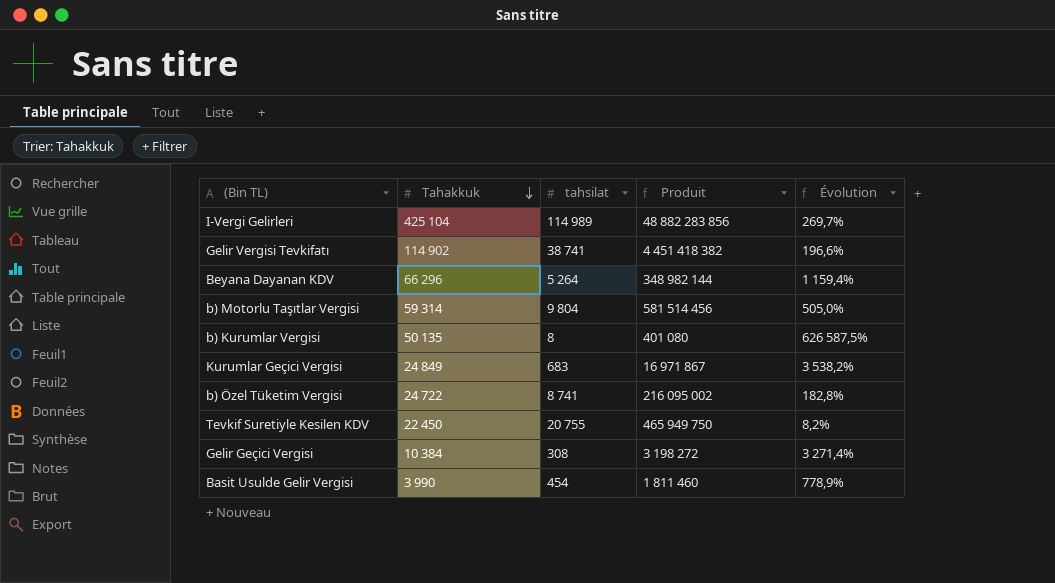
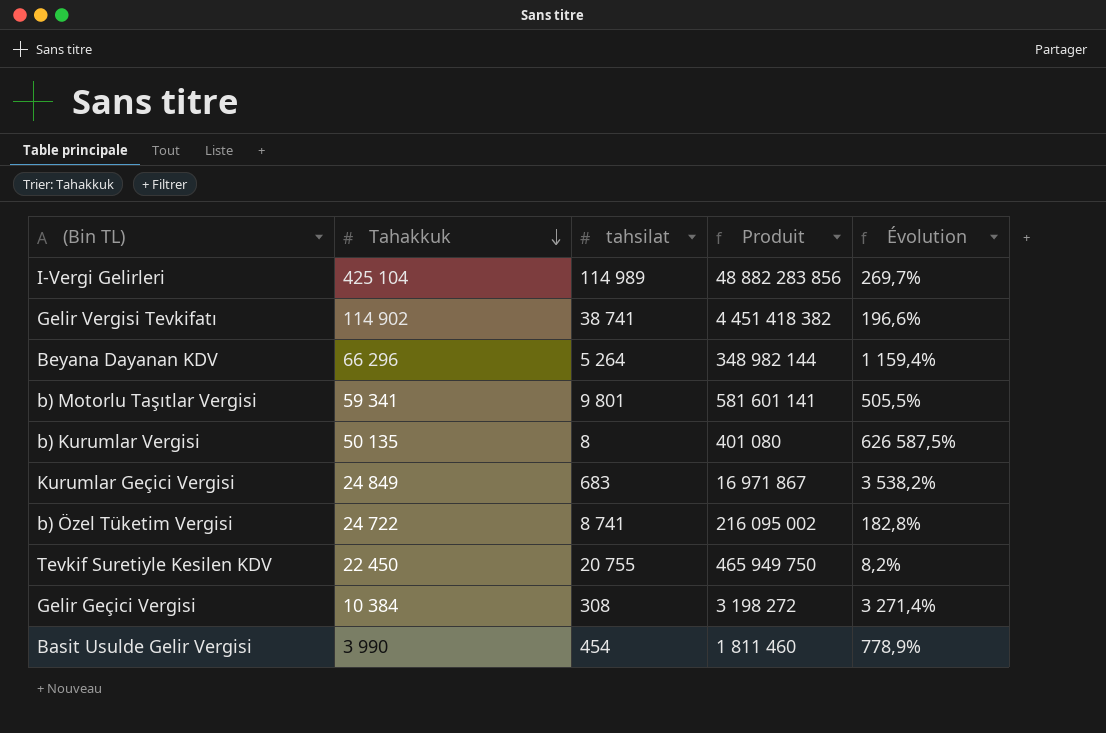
b) Motorlu Taşıtlar Vergisi | Tahakkuk: 59 314 -> 59 341
b) Motorlu Taşıtlar Vergisi | tahsilat: 9 804 -> 9 801
b) Motorlu Taşıtlar Vergisi | Produit: 581 514 456 -> 581 601 141
b) Motorlu Taşıtlar Vergisi | Évolution: 505,0% -> 505,5%

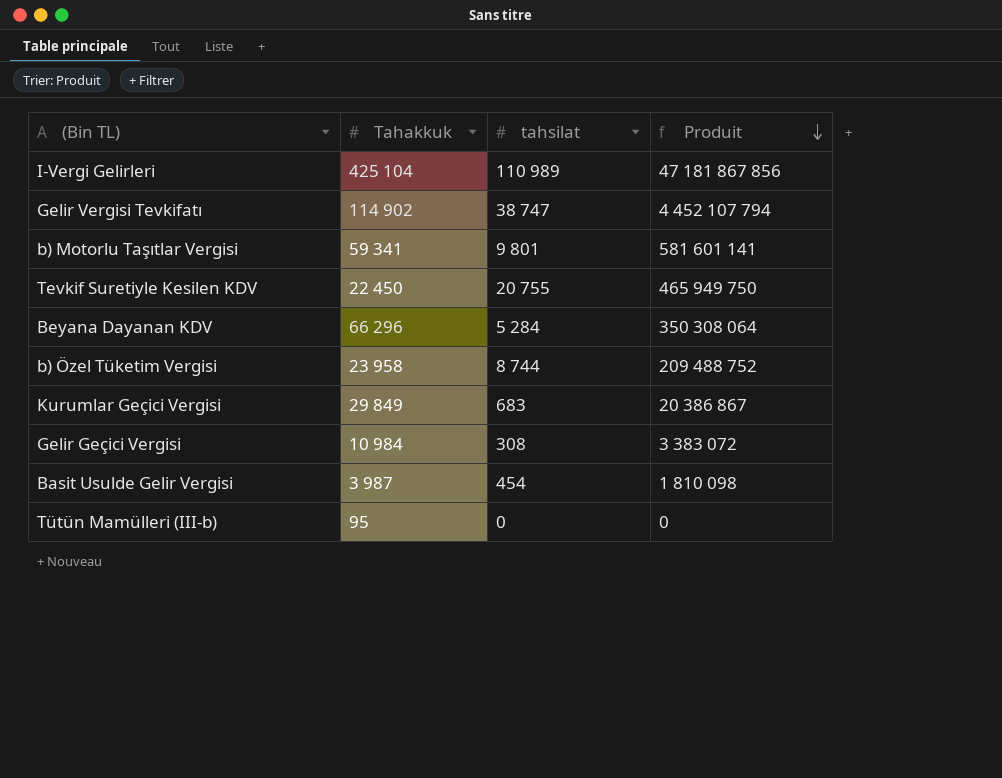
row order: Tahakkuk descending -> Produit descending
column Évolution | formula: ([Tahakkuk] - [tahsilat]) / [tahsilat] -> none
row b) Kurumlar Vergisi: 50 135 | 8 | 401 080 | 626 587,5% -> none
I-Vergi Gelirleri | tahsilat: 114 989 -> 110 989
I-Vergi Gelirleri | Produit: 48 882 283 856 -> 47 181 867 856
Gelir Vergisi Tevkifatı | tahsilat: 38 741 -> 38 747
Gelir Vergisi Tevkifatı | Produit: 4 451 418 382 -> 4 452 107 794
Beyana Dayanan KDV | tahsilat: 5 264 -> 5 284
Beyana Dayanan KDV | Produit: 348 982 144 -> 350 308 064
b) Özel Tüketim Vergisi | Tahakkuk: 24 722 -> 23 958
b) Özel Tüketim Vergisi | tahsilat: 8 741 -> 8 744
b) Özel Tüketim Vergisi | Produit: 216 095 002 -> 209 488 752
Kurumlar Geçici Vergisi | Tahakkuk: 24 849 -> 29 849
Kurumlar Geçici Vergisi | Produit: 16 971 867 -> 20 386 867
Gelir Geçici Vergisi | Tahakkuk: 10 384 -> 10 984
Gelir Geçici Vergisi | Produit: 3 198 272 -> 3 383 072
Basit Usulde Gelir Vergisi | Tahakkuk: 3 990 -> 3 987
Basit Usulde Gelir Vergisi | Produit: 1 811 460 -> 1 810 098
row Tütün Mamülleri (III-b): none -> 95 | 0 | 0

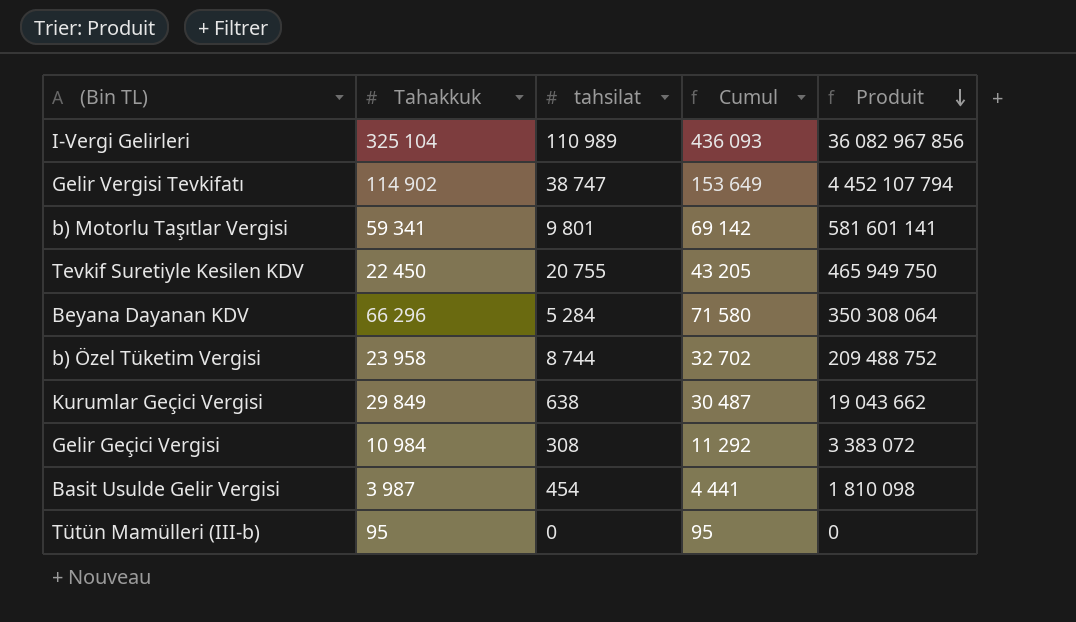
column Cumul | formula: none -> [Tahakkuk] + [tahsilat]
I-Vergi Gelirleri | Tahakkuk: 425 104 -> 325 104
I-Vergi Gelirleri | Produit: 47 181 867 856 -> 36 082 967 856
Kurumlar Geçici Vergisi | tahsilat: 683 -> 638
Kurumlar Geçici Vergisi | Produit: 20 386 867 -> 19 043 662

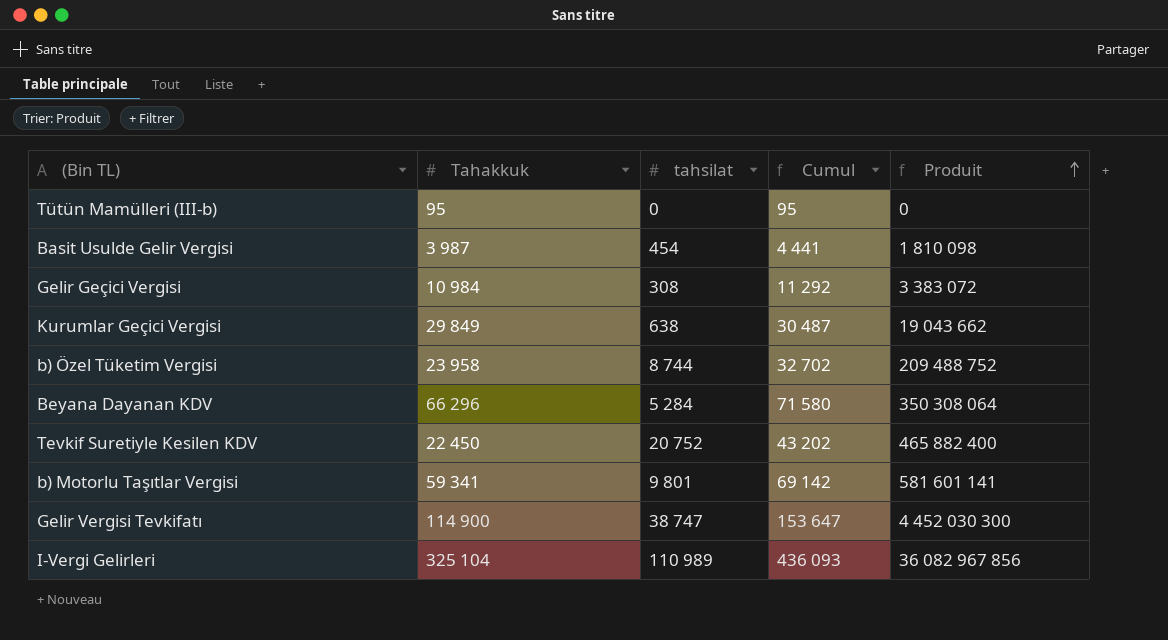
row order: Produit descending -> Produit ascending
Tevkif Suretiyle Kesilen KDV | tahsilat: 20 755 -> 20 752
Tevkif Suretiyle Kesilen KDV | Cumul: 43 205 -> 43 202
Tevkif Suretiyle Kesilen KDV | Produit: 465 949 750 -> 465 882 400
Gelir Vergisi Tevkifatı | Tahakkuk: 114 902 -> 114 900
Gelir Vergisi Tevkifatı | Cumul: 153 649 -> 153 647
Gelir Vergisi Tevkifatı | Produit: 4 452 107 794 -> 4 452 030 300

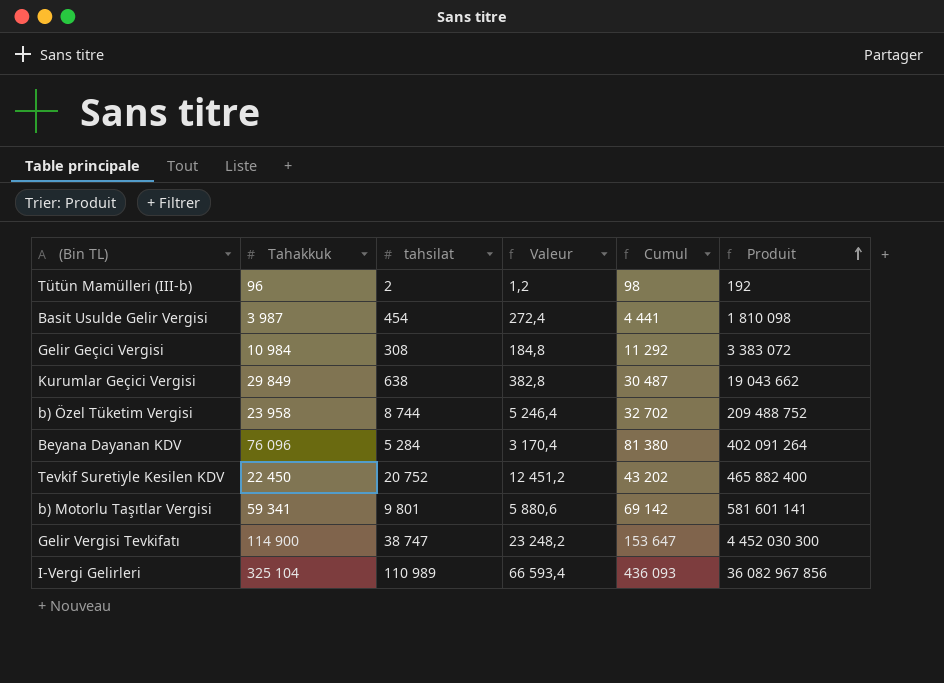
column Valeur | formula: none -> [tahsilat] * 0,6
Tütün Mamülleri (III-b) | Tahakkuk: 95 -> 96
Tütün Mamülleri (III-b) | tahsilat: 0 -> 2
Tütün Mamülleri (III-b) | Cumul: 95 -> 98
Tütün Mamülleri (III-b) | Produit: 0 -> 192
Beyana Dayanan KDV | Tahakkuk: 66 296 -> 76 096
Beyana Dayanan KDV | Cumul: 71 580 -> 81 380
Beyana Dayanan KDV | Produit: 350 308 064 -> 402 091 264

